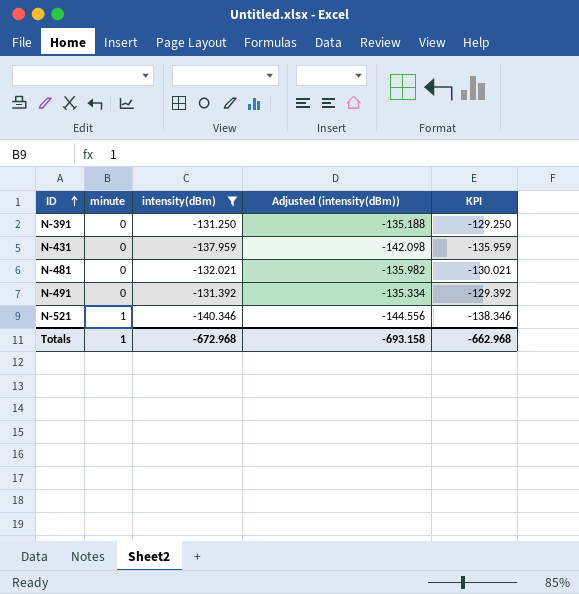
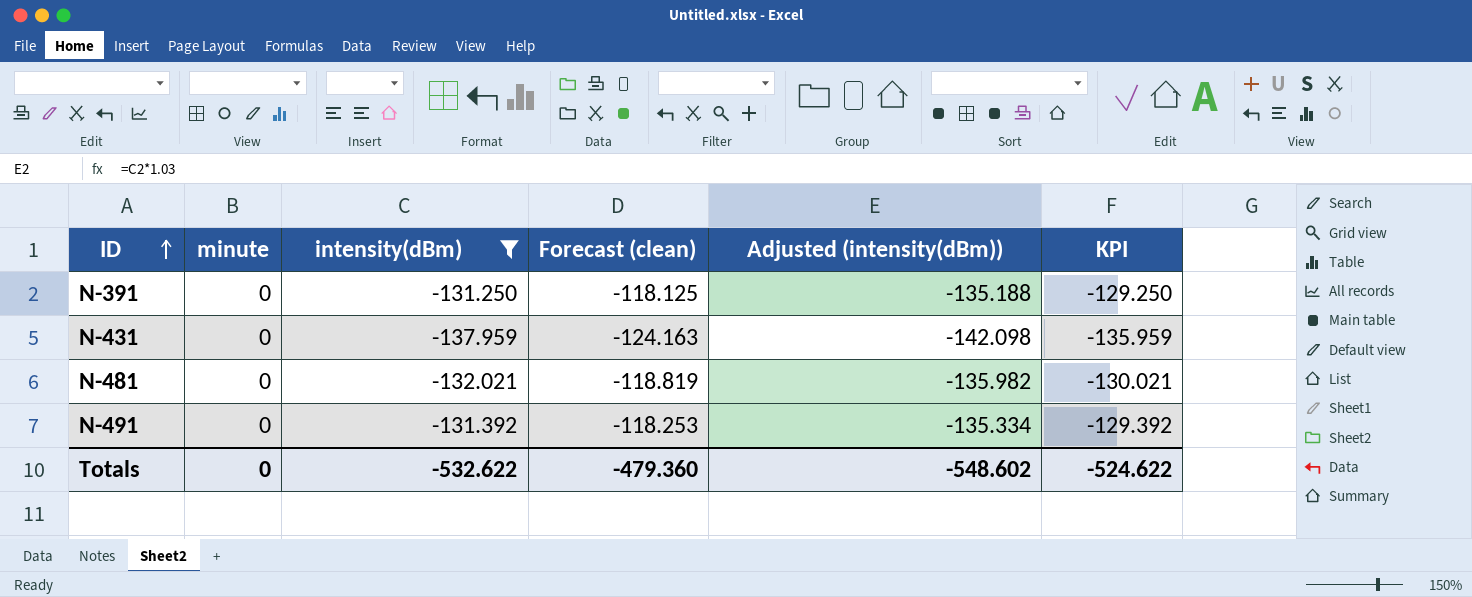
column Forecast (clean) | formula: none -> [intensity(dBm)] * 0.9
row N-521: 1 | -140.346 | -144.556 | -138.346 -> none
Totals | minute: 1 -> 0
Totals | intensity(dBm): -672.968 -> -532.622
Totals | Adjusted (intensity(dBm)): -693.158 -> -548.602
Totals | KPI: -662.968 -> -524.622

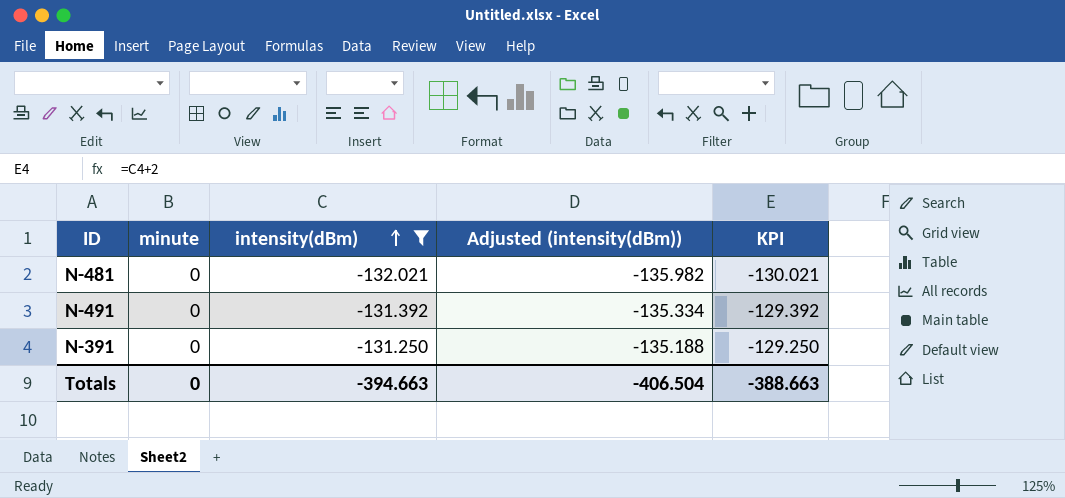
row order: ID ascending -> intensity(dBm) ascending
column Forecast (clean) | formula: [intensity(dBm)] * 0.9 -> none
row N-431: 0 | -137.959 | -124.163 | -142.098 | -135.959 -> none
Totals | intensity(dBm): -532.622 -> -394.663
Totals | Adjusted (intensity(dBm)): -548.602 -> -406.504
Totals | KPI: -524.622 -> -388.663

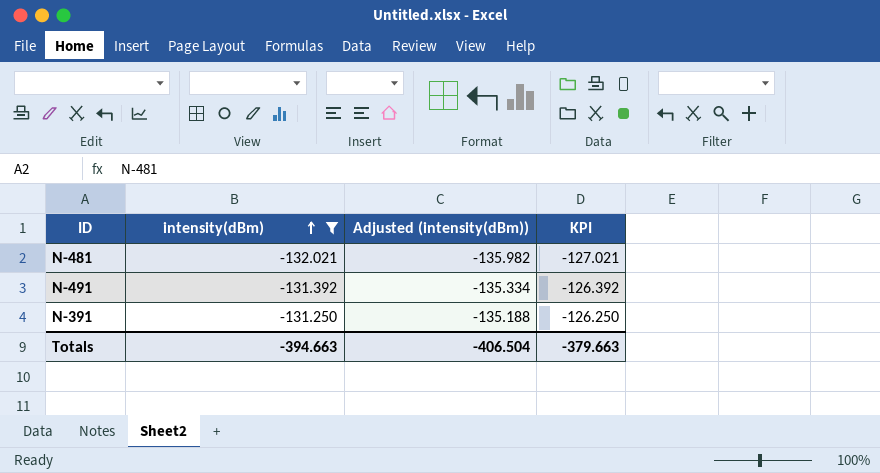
column minute | position: 2 -> none
column KPI | formula: [intensity(dBm)] + 2 -> [intensity(dBm)] + 5
Totals | KPI: -388.663 -> -379.663

